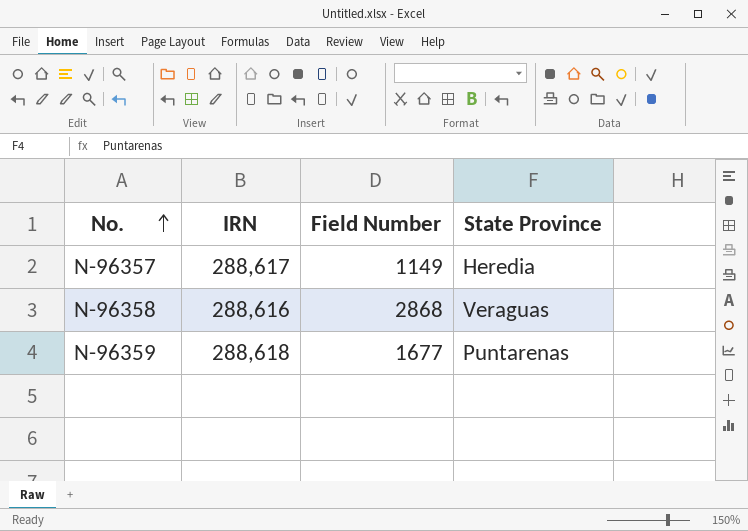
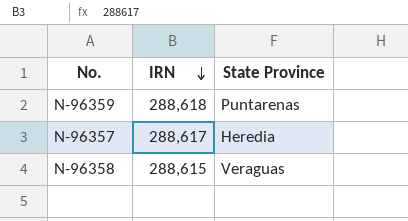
row order: No. ascending -> IRN descending
column Field Number | position: 3 -> none
N-96358 | IRN: 288,616 -> 288,615

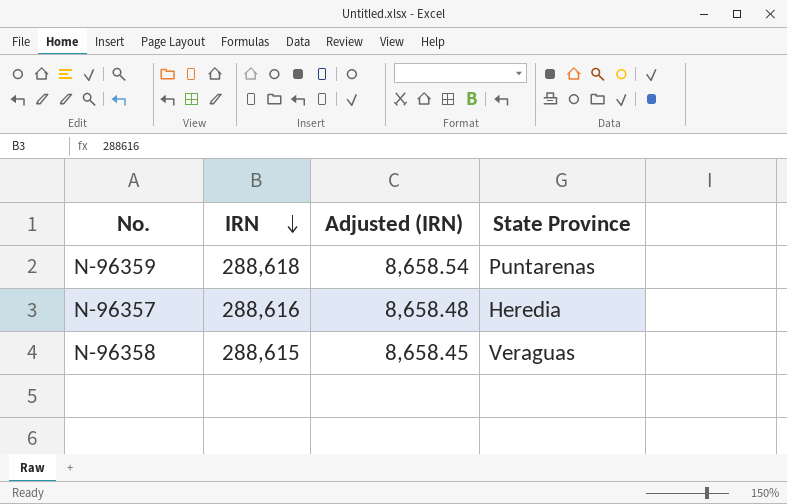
column Adjusted (IRN) | formula: none -> [IRN] * 0.03
N-96357 | IRN: 288,617 -> 288,616

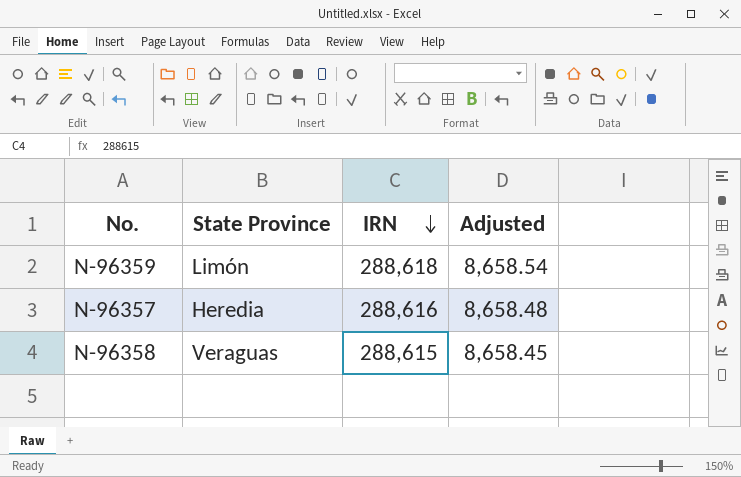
column State Province | position: 4 -> 2
column name: Adjusted (IRN) -> Adjusted
N-96359 | State Province: Puntarenas -> Limón

